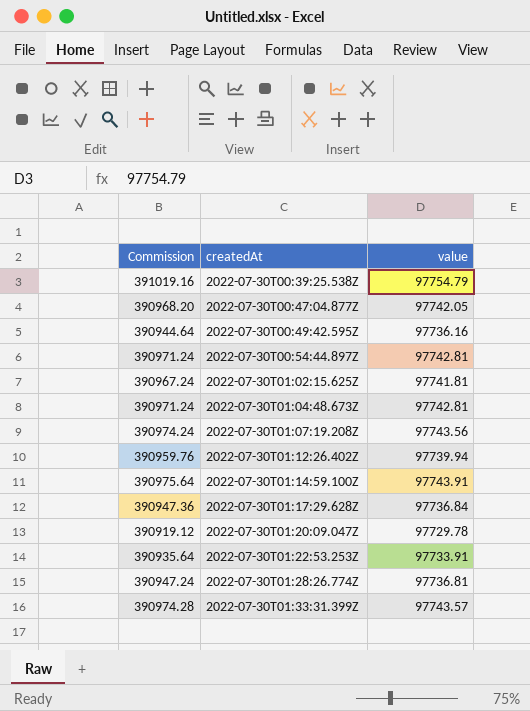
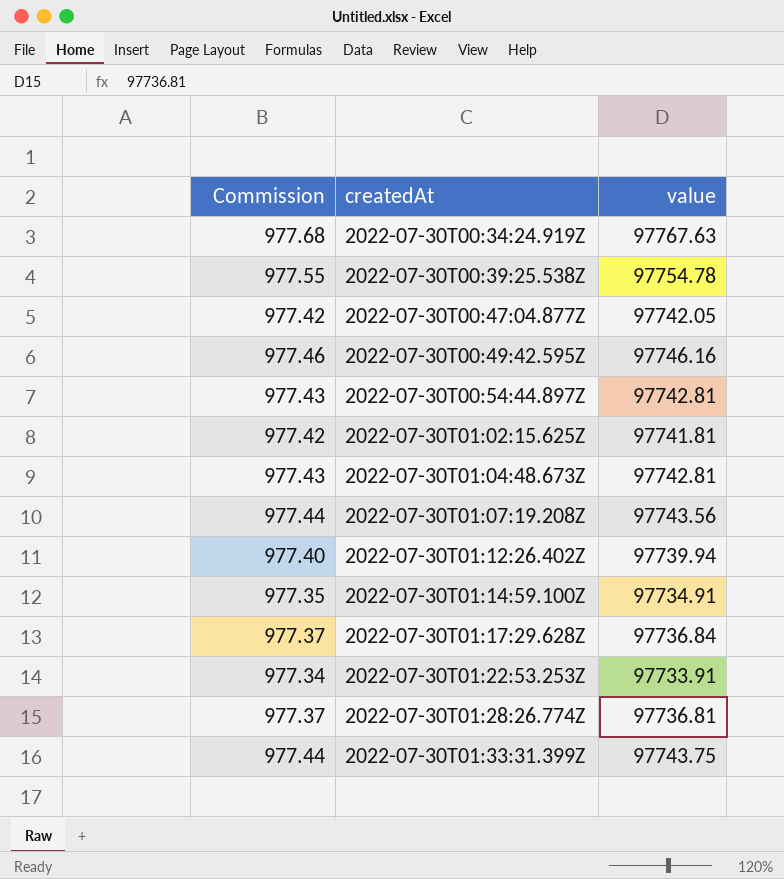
column Commission | formula: [value] * 4 -> [value] * 0.01
row 2022-07-30T01:20:09.047Z: 390919.12 | 97729.78 -> none
row 2022-07-30T00:34:24.919Z: none -> 977.68 | 97767.63
2022-07-30T00:39:25.538Z | value: 97754.79 -> 97754.78
2022-07-30T00:49:42.595Z | value: 97736.16 -> 97746.16
2022-07-30T01:14:59.100Z | value: 97743.91 -> 97734.91
2022-07-30T01:33:31.399Z | value: 97743.57 -> 97743.75

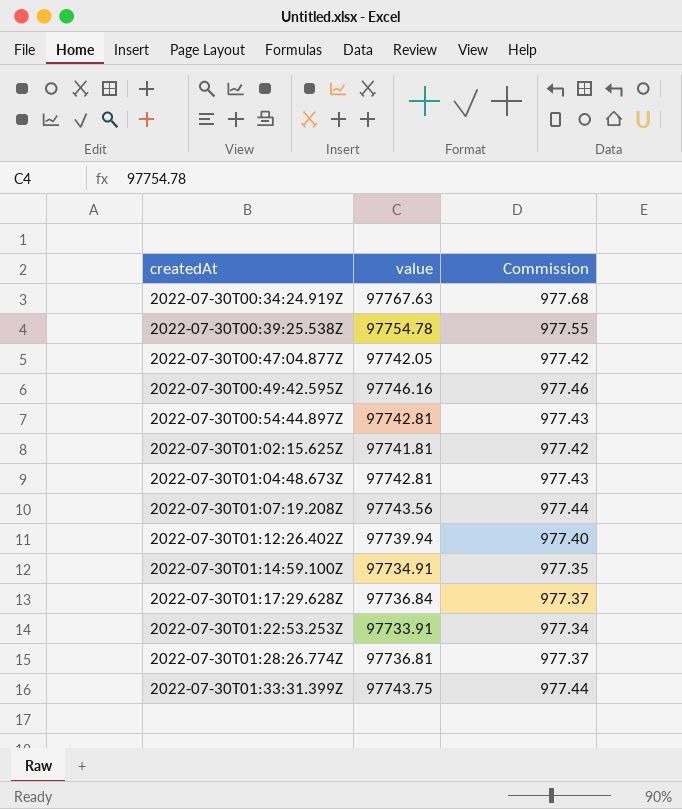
column Commission | position: 1 -> 3

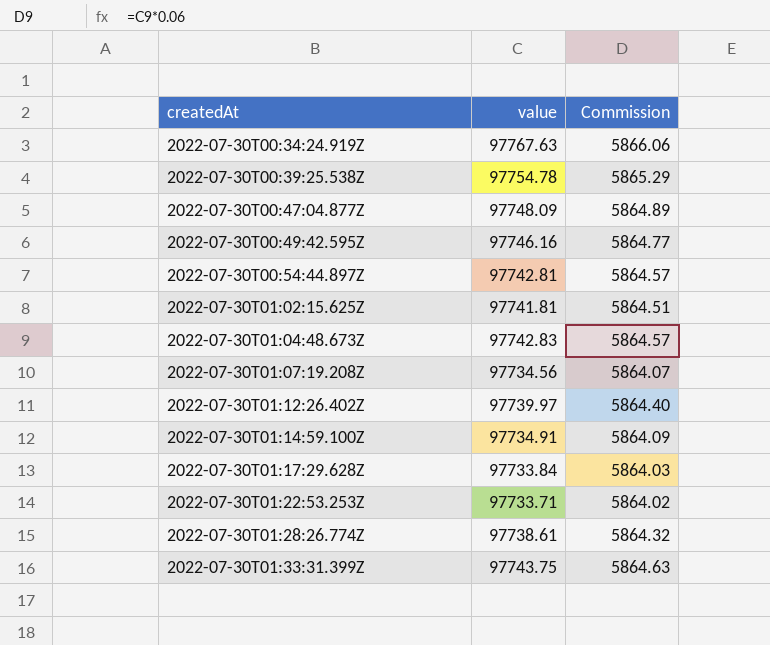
column Commission | formula: [value] * 0.01 -> [value] * 0.06
2022-07-30T00:47:04.877Z | value: 97742.05 -> 97748.09
2022-07-30T01:04:48.673Z | value: 97742.81 -> 97742.83
2022-07-30T01:07:19.208Z | value: 97743.56 -> 97734.56
2022-07-30T01:12:26.402Z | value: 97739.94 -> 97739.97
2022-07-30T01:17:29.628Z | value: 97736.84 -> 97733.84
2022-07-30T01:22:53.253Z | value: 97733.91 -> 97733.71
2022-07-30T01:28:26.774Z | value: 97736.81 -> 97738.61

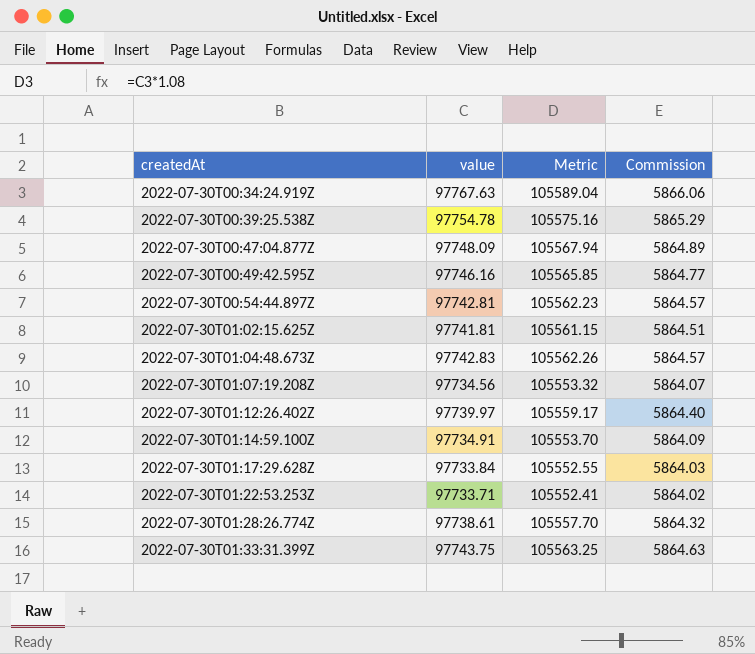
column Metric | formula: none -> [value] * 1.08

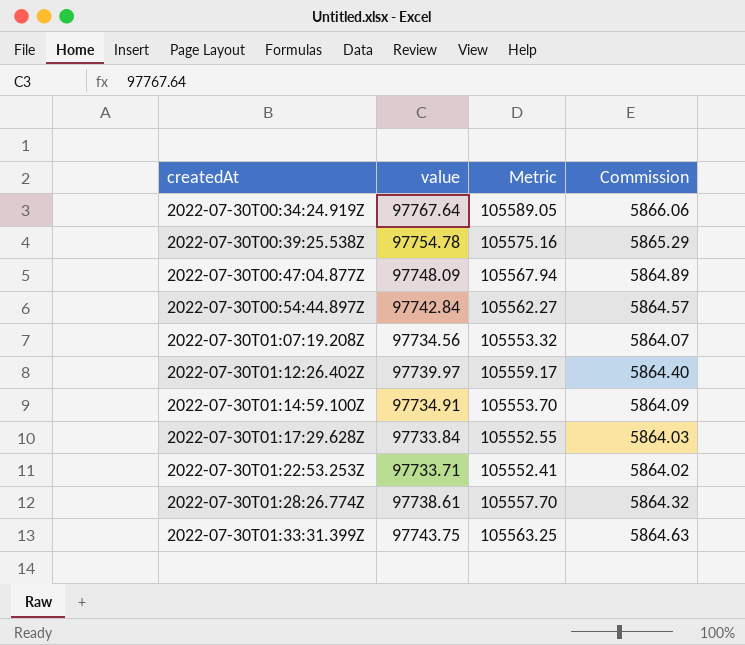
row 2022-07-30T00:49:42.595Z: 97746.16 | 105565.85 | 5864.77 -> none
row 2022-07-30T01:02:15.625Z: 97741.81 | 105561.15 | 5864.51 -> none
row 2022-07-30T01:04:48.673Z: 97742.83 | 105562.26 | 5864.57 -> none
2022-07-30T00:34:24.919Z | value: 97767.63 -> 97767.64
2022-07-30T00:34:24.919Z | Metric: 105589.04 -> 105589.05
2022-07-30T00:54:44.897Z | value: 97742.81 -> 97742.84
2022-07-30T00:54:44.897Z | Metric: 105562.23 -> 105562.27

